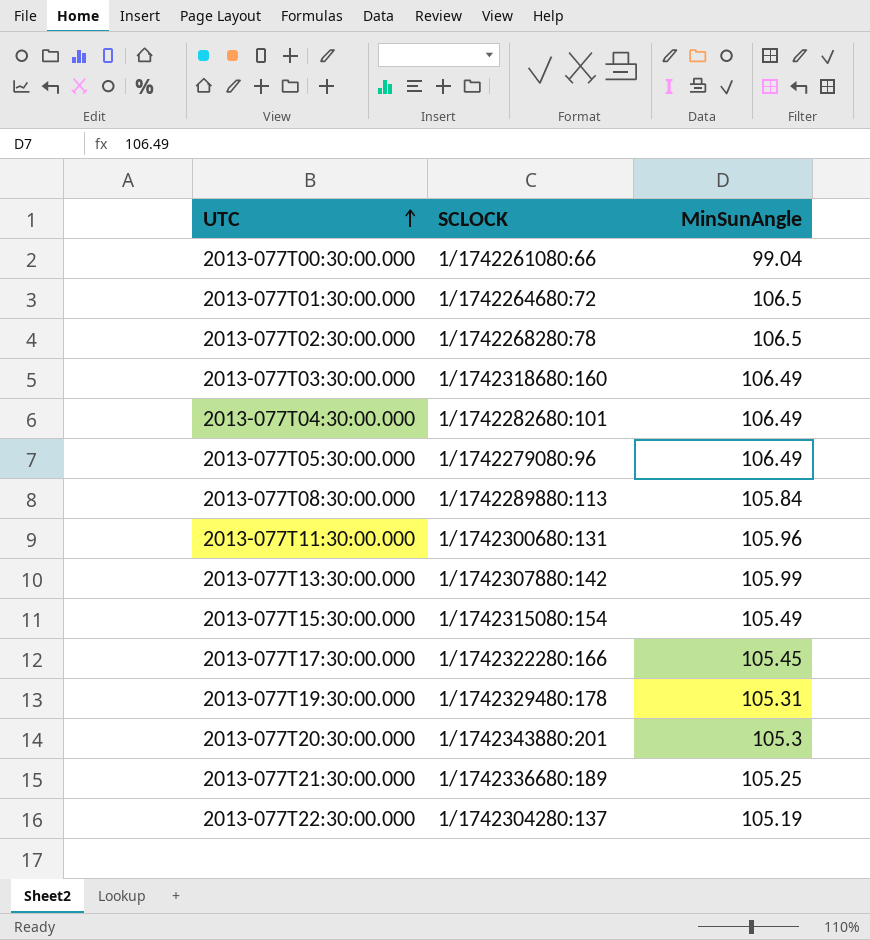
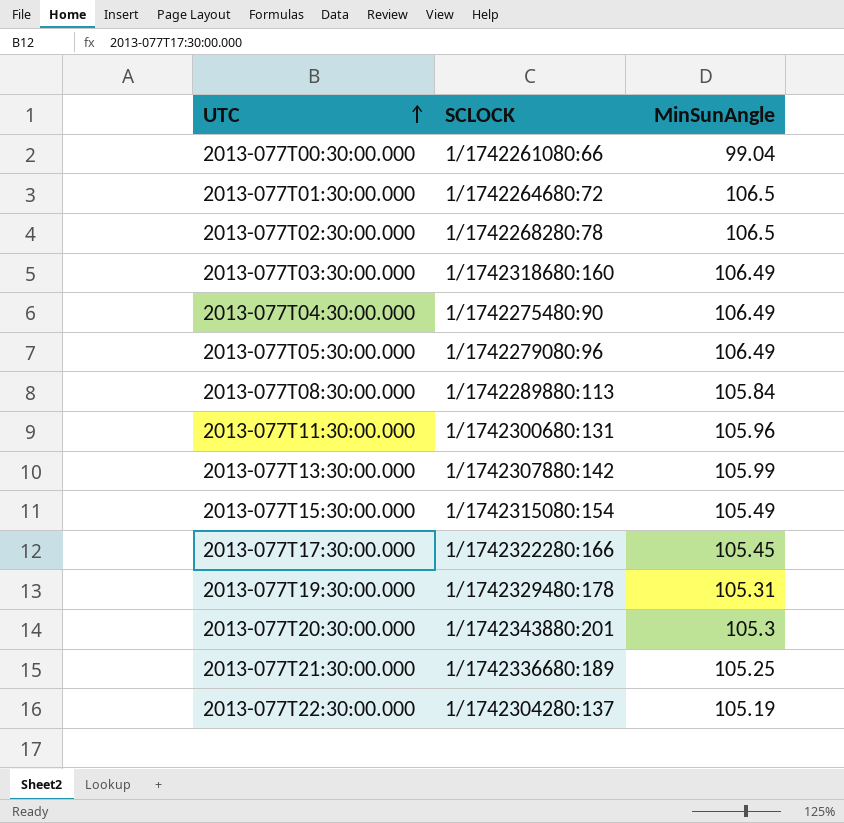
2013-077T04:30:00.000 | SCLOCK: 1/1742282680:101 -> 1/1742275480:90

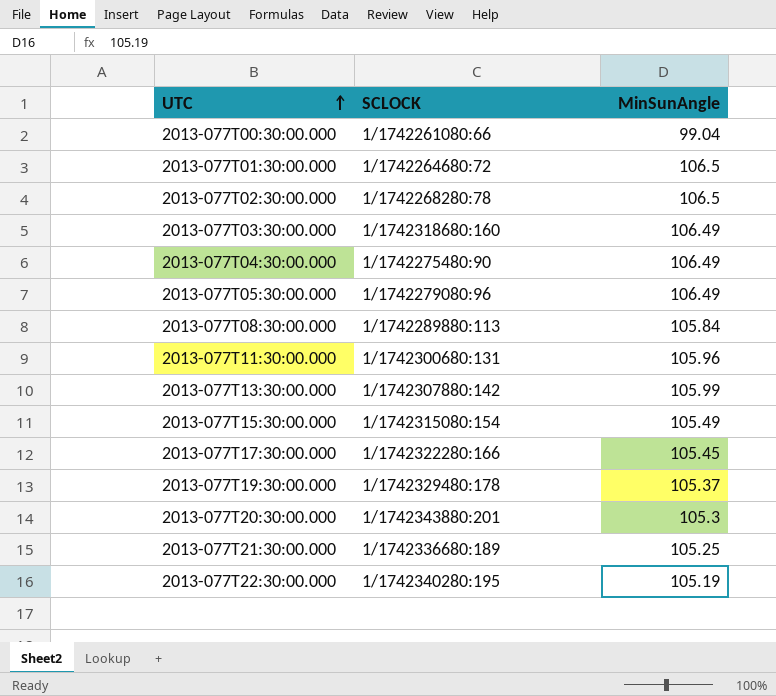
2013-077T19:30:00.000 | MinSunAngle: 105.31 -> 105.37
2013-077T22:30:00.000 | SCLOCK: 1/1742304280:137 -> 1/1742340280:195

